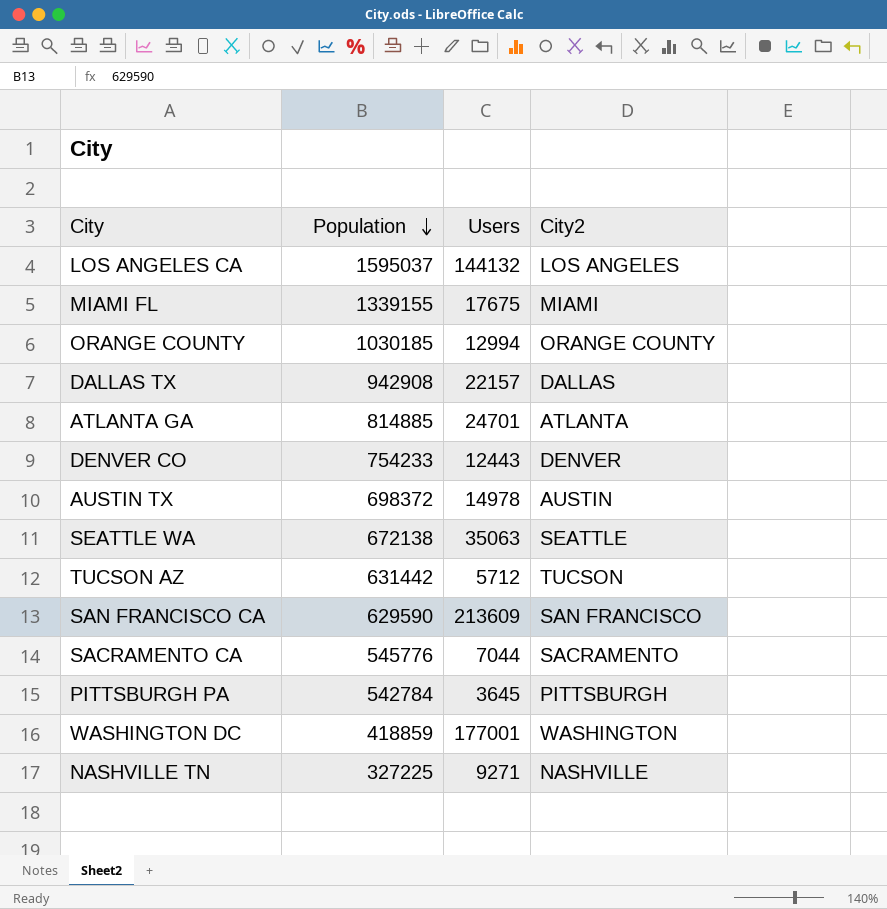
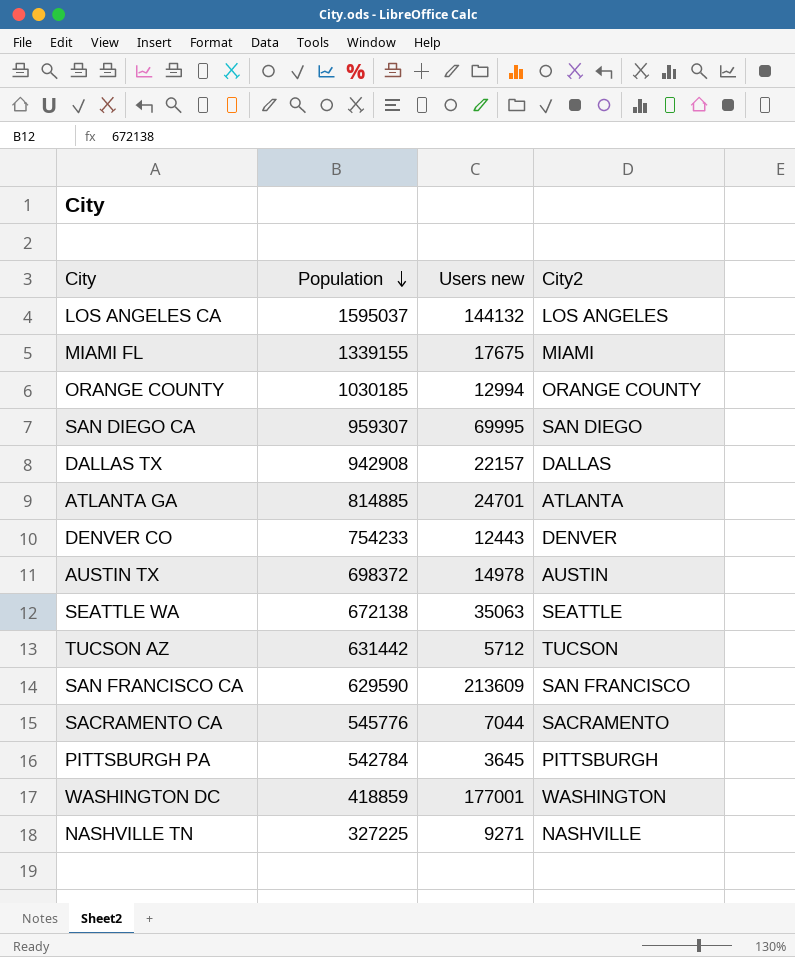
column name: Users -> Users new
row SAN DIEGO CA: none -> 959307 | 69995 | SAN DIEGO

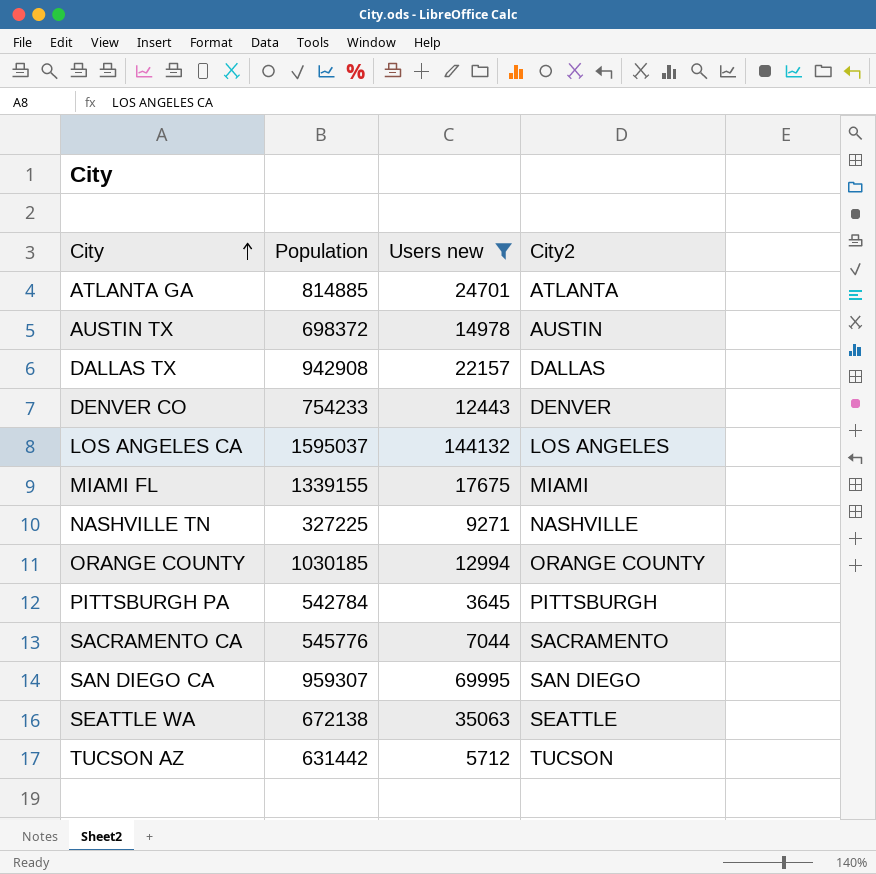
filter: none -> Users new <= 144132
row order: Population descending -> City ascending

